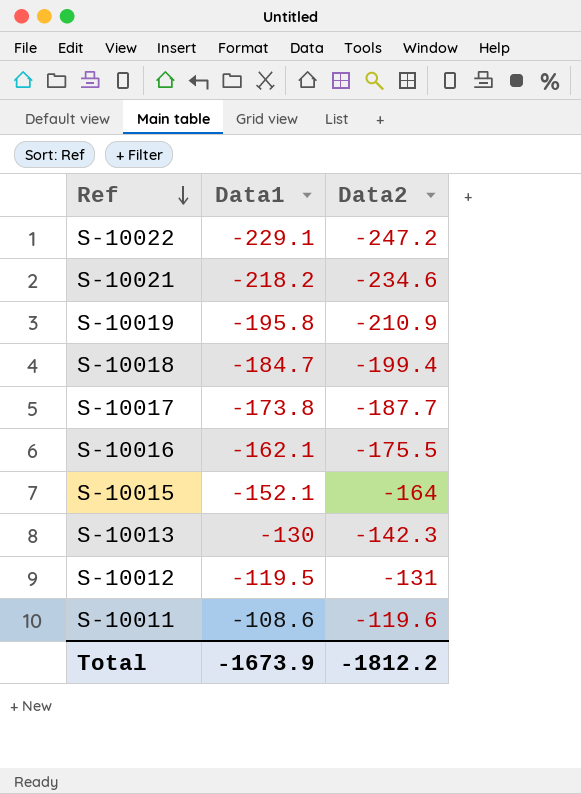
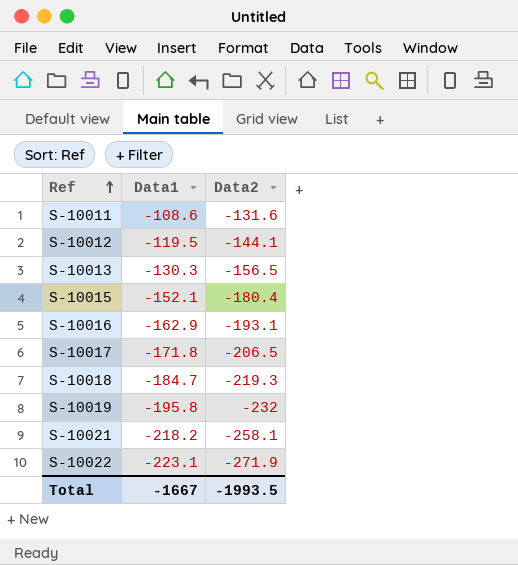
row order: Ref descending -> Ref ascending
S-10011 | Data2: -119.6 -> -131.6
S-10012 | Data2: -131 -> -144.1
S-10013 | Data1: -130 -> -130.3
S-10013 | Data2: -142.3 -> -156.5
S-10015 | Data2: -164 -> -180.4
S-10016 | Data1: -162.1 -> -162.9
S-10016 | Data2: -175.5 -> -193.1
S-10017 | Data1: -173.8 -> -171.8
S-10017 | Data2: -187.7 -> -206.5
S-10018 | Data2: -199.4 -> -219.3
S-10019 | Data2: -210.9 -> -232
S-10021 | Data2: -234.6 -> -258.1
S-10022 | Data1: -229.1 -> -223.1
S-10022 | Data2: -247.2 -> -271.9
Total | Data1: -1673.9 -> -1667
Total | Data2: -1812.2 -> -1993.5

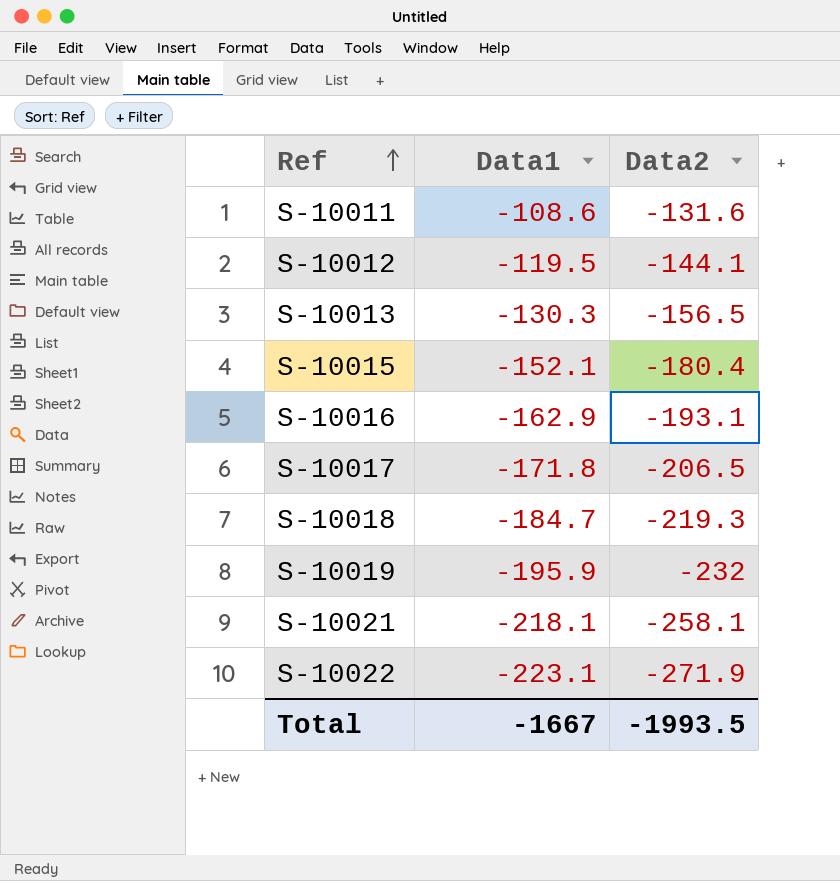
S-10019 | Data1: -195.8 -> -195.9
S-10021 | Data1: -218.2 -> -218.1

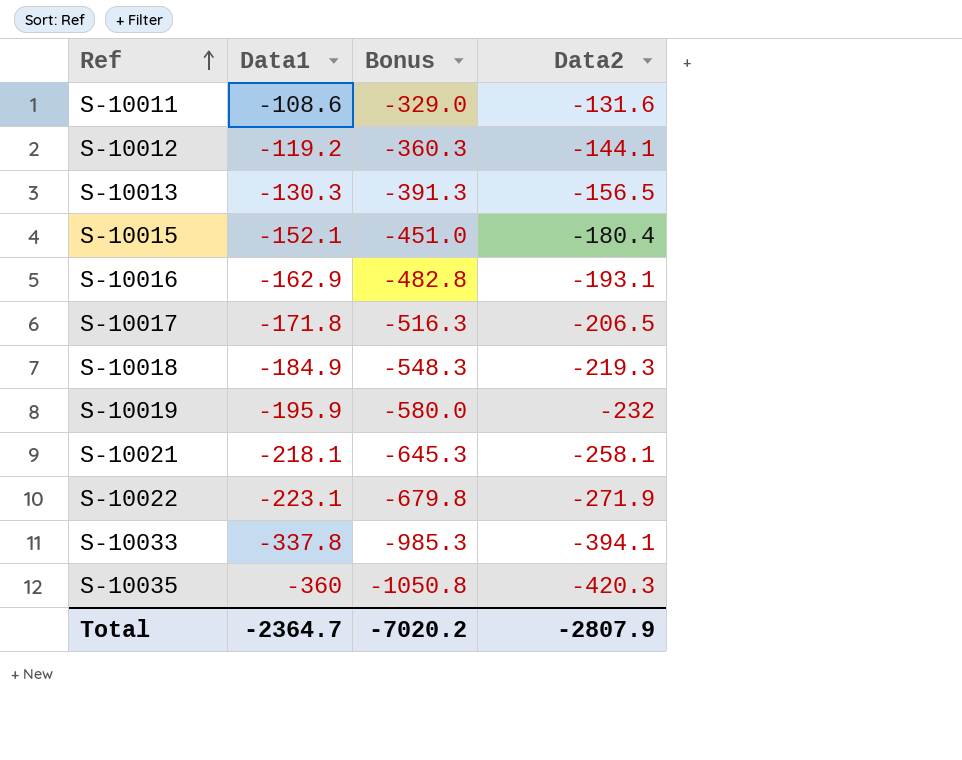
column Bonus | formula: none -> [Data2] * 2.5
S-10012 | Data1: -119.5 -> -119.2
S-10018 | Data1: -184.7 -> -184.9
row S-10033: none -> -337.8 | -985.3 | -394.1
row S-10035: none -> -360 | -1050.8 | -420.3
Total | Data1: -1667 -> -2364.7
Total | Data2: -1993.5 -> -2807.9

